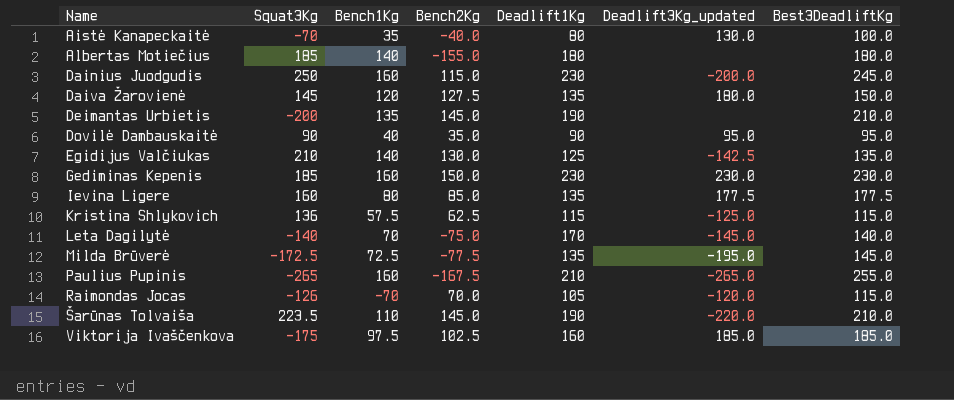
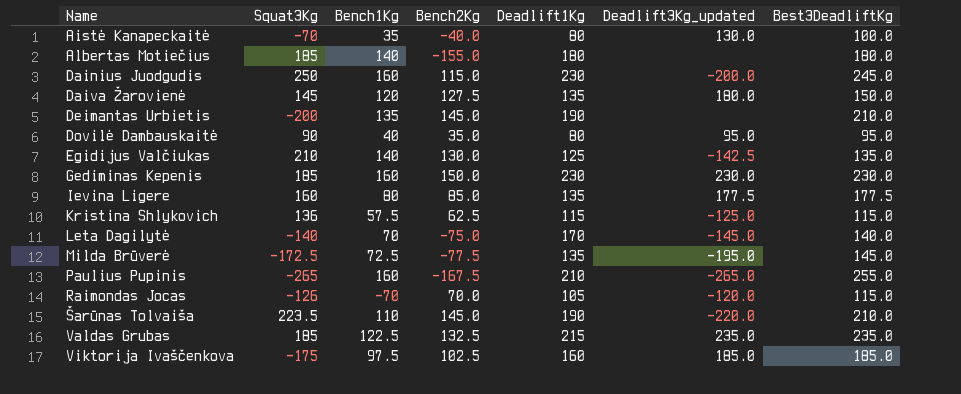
Dovilė Dambauskaitė | Deadlift1Kg: 90 -> 80
row Valdas Grubas: none -> 185 | 122.5 | 132.5 | 215 | 235.0 | 235.0

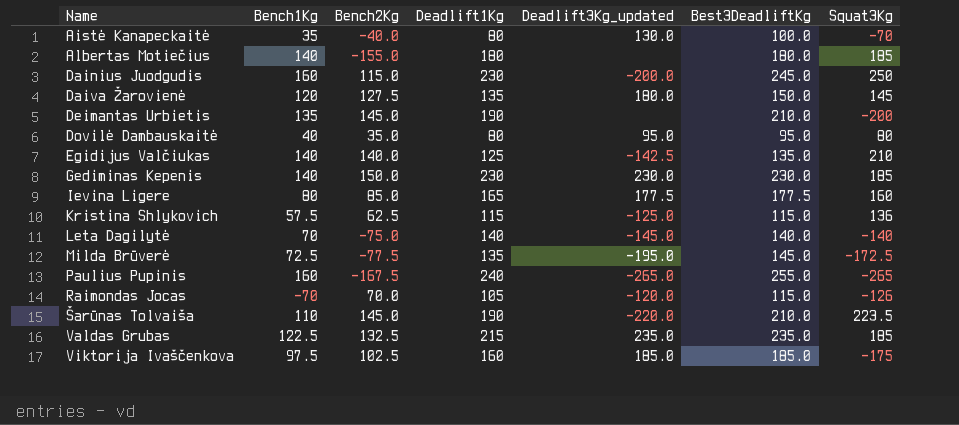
column Squat3Kg | position: 2 -> 7
Dovilė Dambauskaitė | Squat3Kg: 90 -> 80
Egidijus Valčiukas | Bench2Kg: 130.0 -> 140.0
Gediminas Kepenis | Bench1Kg: 160 -> 140
Ievina Ligere | Deadlift1Kg: 135 -> 165
Leta Dagilytė | Deadlift1Kg: 170 -> 140
Paulius Pupinis | Deadlift1Kg: 210 -> 240

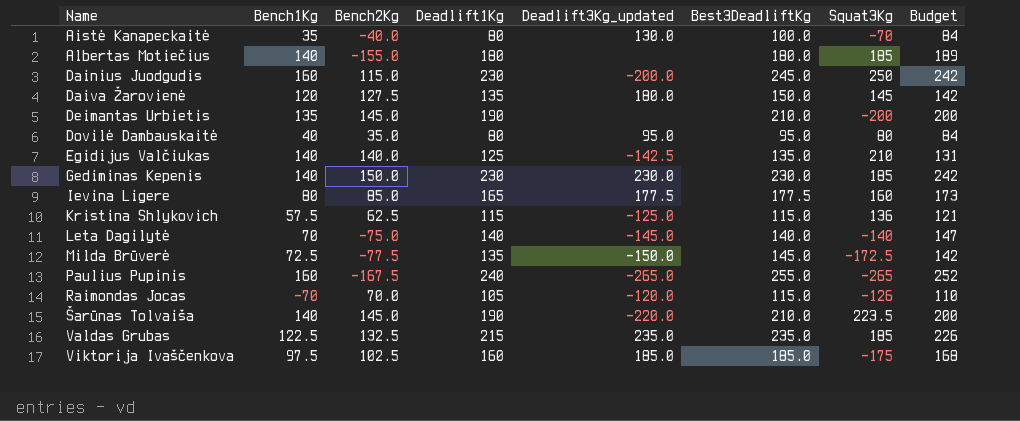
column Budget | formula: none -> [Deadlift1Kg] * 1.05
Milda Brūverė | Deadlift3Kg_updated: -195.0 -> -150.0
Šarūnas Tolvaiša | Bench1Kg: 110 -> 140

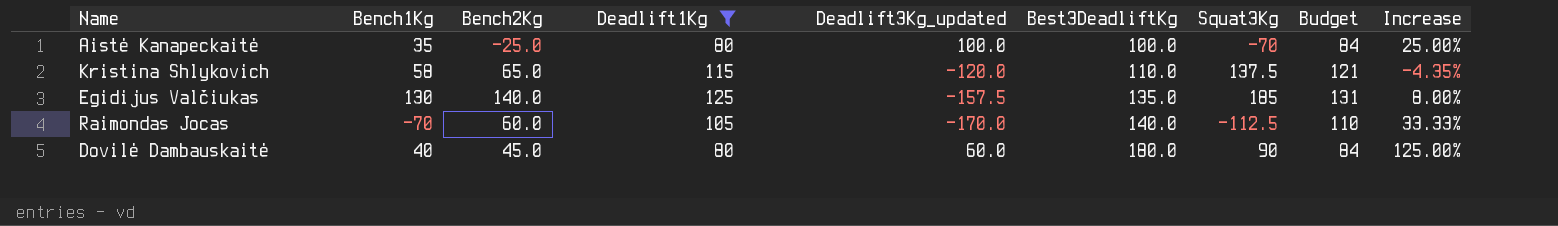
filter: none -> Deadlift1Kg <= 125
row order: Name ascending -> Best3DeadliftKg ascending
column Increase | formula: none -> ([Best3DeadliftKg] - [Deadlift1Kg]) / [Deadlift1Kg]
Aistė Kanapeckaitė | Bench2Kg: -40.0 -> -25.0
Aistė Kanapeckaitė | Deadlift3Kg_updated: 130.0 -> 100.0
Kristina Shlykovich | Bench1Kg: 57.5 -> 58
Kristina Shlykovich | Bench2Kg: 62.5 -> 65.0
Kristina Shlykovich | Deadlift3Kg_updated: -125.0 -> -120.0
Kristina Shlykovich | Best3DeadliftKg: 115.0 -> 110.0
Kristina Shlykovich | Squat3Kg: 136 -> 137.5
Egidijus Valčiukas | Bench1Kg: 140 -> 130
Egidijus Valčiukas | Deadlift3Kg_updated: -142.5 -> -157.5
Egidijus Valčiukas | Squat3Kg: 210 -> 185
Raimondas Jocas | Bench2Kg: 70.0 -> 60.0
Raimondas Jocas | Deadlift3Kg_updated: -120.0 -> -170.0
Raimondas Jocas | Best3DeadliftKg: 115.0 -> 140.0
Raimondas Jocas | Squat3Kg: -126 -> -112.5
Dovilė Dambauskaitė | Bench2Kg: 35.0 -> 45.0
Dovilė Dambauskaitė | Deadlift3Kg_updated: 95.0 -> 60.0
Dovilė Dambauskaitė | Best3DeadliftKg: 95.0 -> 180.0
Dovilė Dambauskaitė | Squat3Kg: 80 -> 90

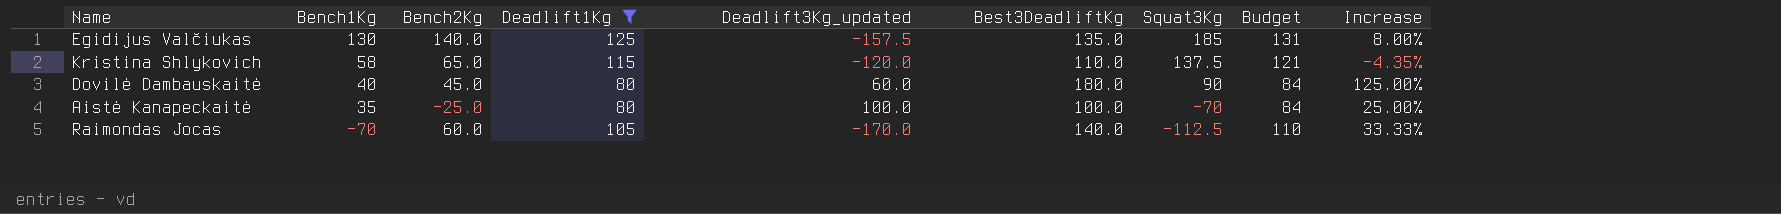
row order: Best3DeadliftKg ascending -> Bench1Kg descending

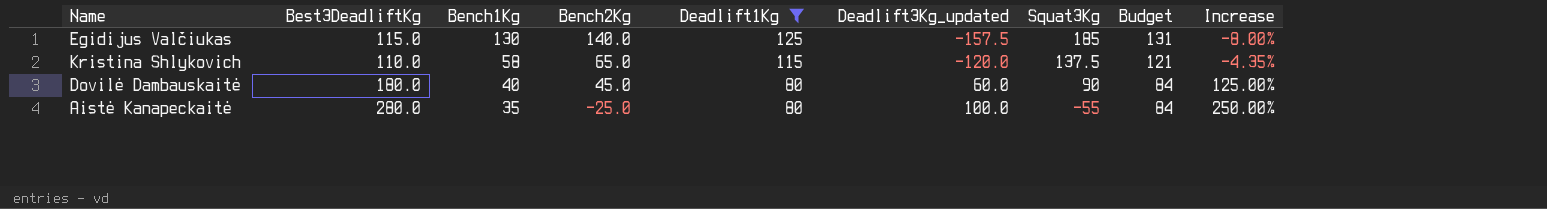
column Best3DeadliftKg | position: 6 -> 2
row Raimondas Jocas: -70 | 60.0 | 105 | -170.0 | 140.0 | -112.5 | 110 | 33.33% -> none
Egidijus Valčiukas | Best3DeadliftKg: 135.0 -> 115.0
Egidijus Valčiukas | Increase: 8.00% -> -8.00%
Aistė Kanapeckaitė | Best3DeadliftKg: 100.0 -> 280.0
Aistė Kanapeckaitė | Squat3Kg: -70 -> -55
Aistė Kanapeckaitė | Increase: 25.00% -> 250.00%

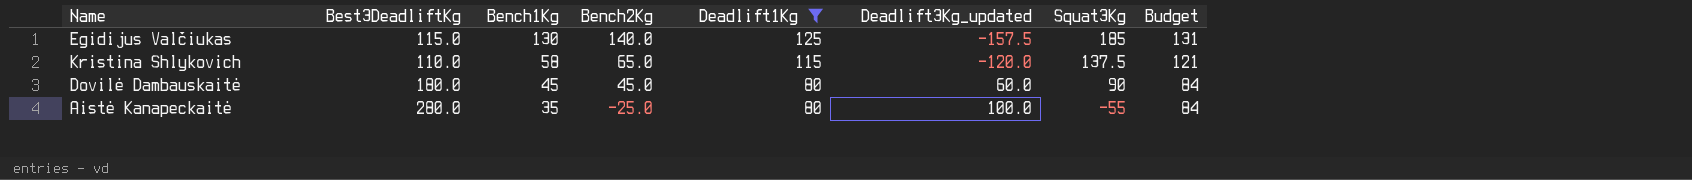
column Increase | formula: ([Best3DeadliftKg] - [Deadlift1Kg]) / [Deadlift1Kg] -> none
Dovilė Dambauskaitė | Bench1Kg: 40 -> 45

